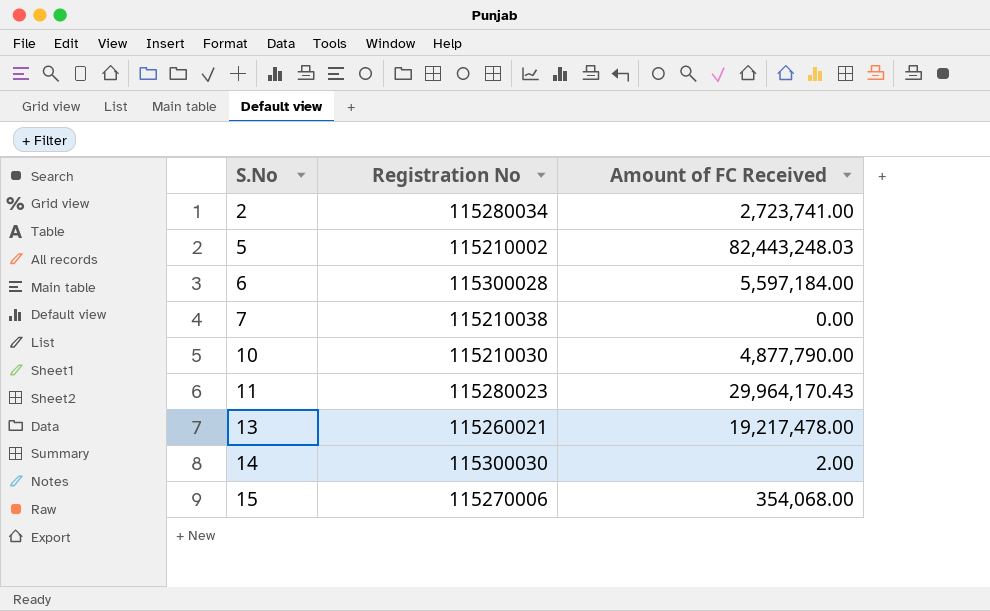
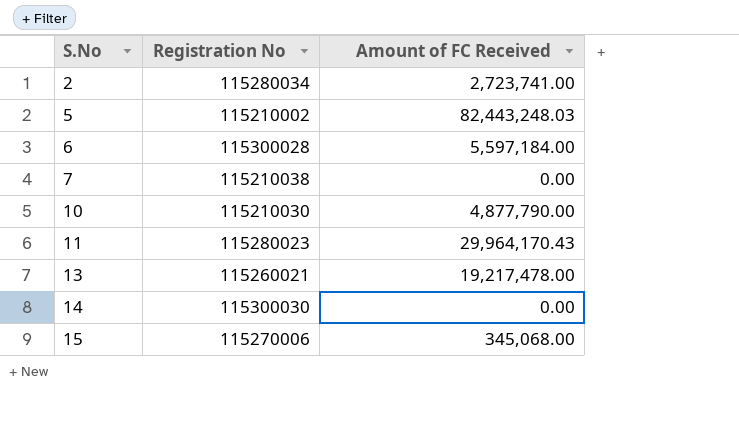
14 | Amount of FC Received: 2.00 -> 0.00
15 | Amount of FC Received: 354,068.00 -> 345,068.00

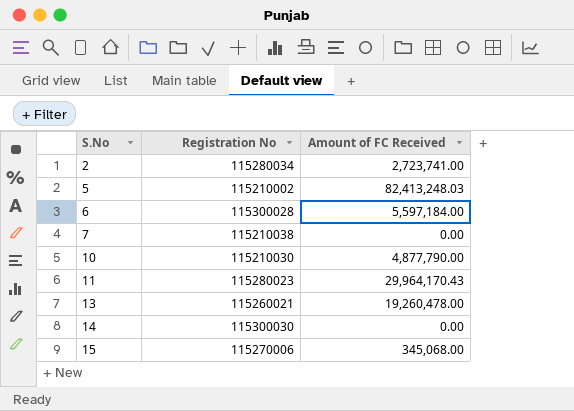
5 | Amount of FC Received: 82,443,248.03 -> 82,413,248.03
13 | Amount of FC Received: 19,217,478.00 -> 19,260,478.00

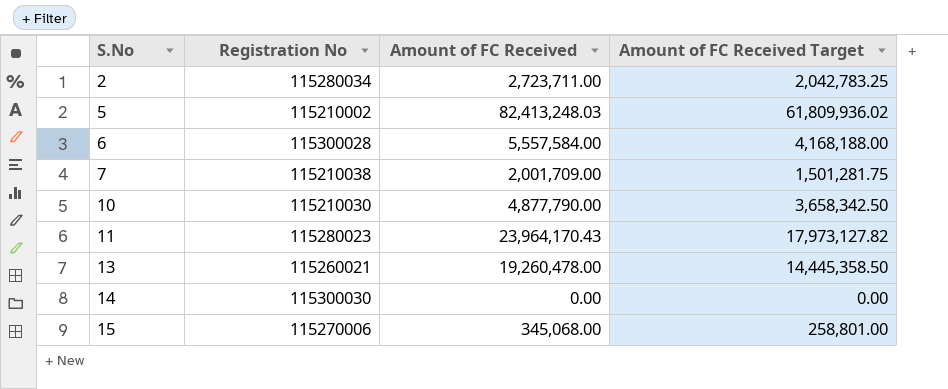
column Amount of FC Received Target | formula: none -> [Amount of FC Received] * 0.75
2 | Amount of FC Received: 2,723,741.00 -> 2,723,711.00
6 | Amount of FC Received: 5,597,184.00 -> 5,557,584.00
7 | Amount of FC Received: 0.00 -> 2,001,709.00
11 | Amount of FC Received: 29,964,170.43 -> 23,964,170.43

